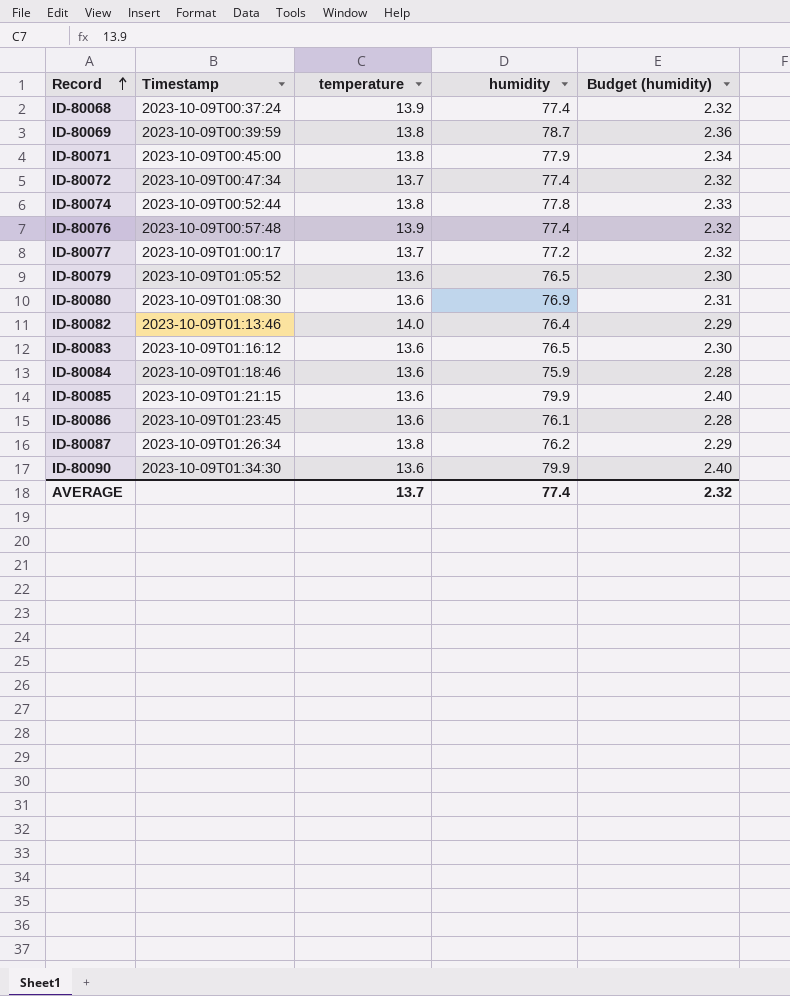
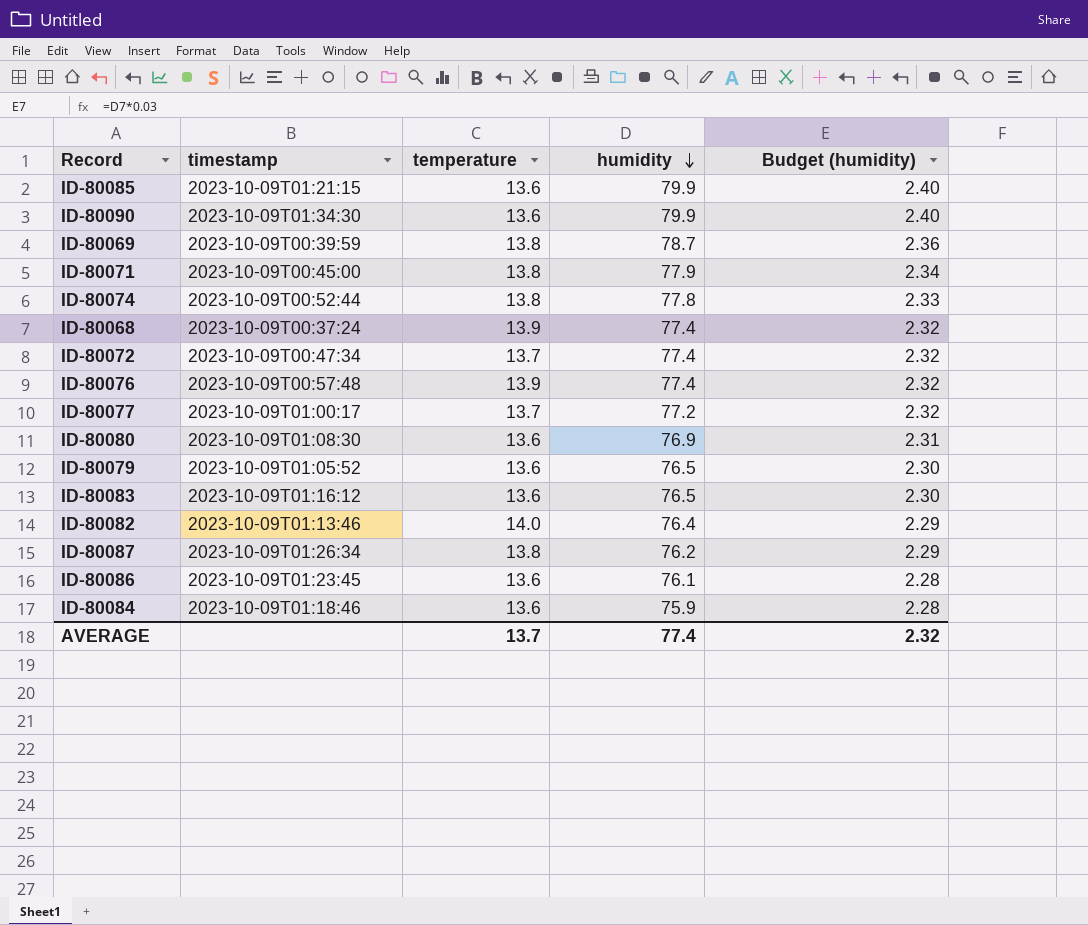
row order: Record ascending -> humidity descending
column name: Timestamp -> timestamp

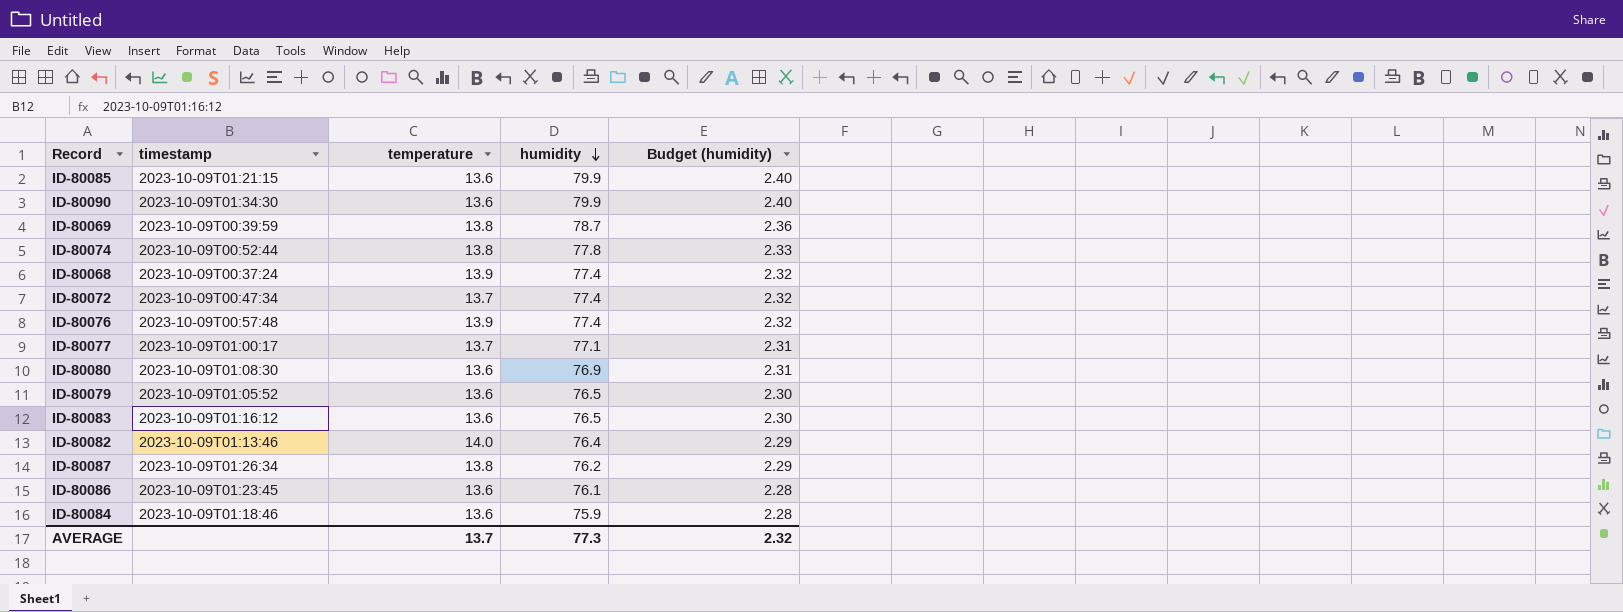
row ID-80071: 2023-10-09T00:45:00 | 13.8 | 77.9 | 2.34 -> none
ID-80077 | humidity: 77.2 -> 77.1
ID-80077 | Budget (humidity): 2.32 -> 2.31
AVERAGE | humidity: 77.4 -> 77.3

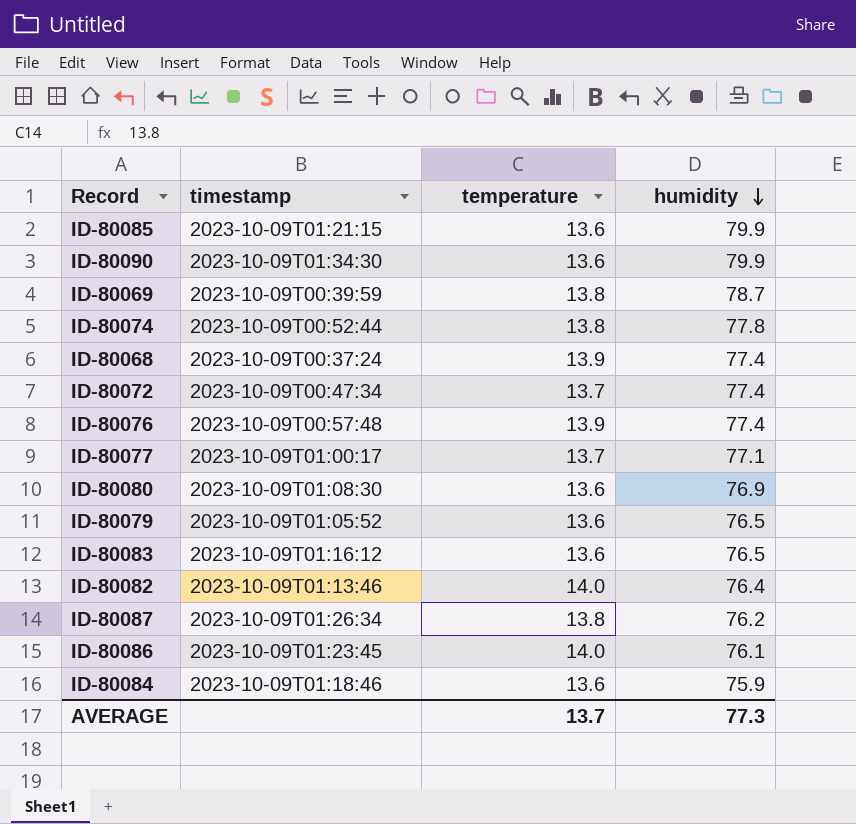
column Budget (humidity) | formula: [humidity] * 0.03 -> none
ID-80086 | temperature: 13.6 -> 14.0

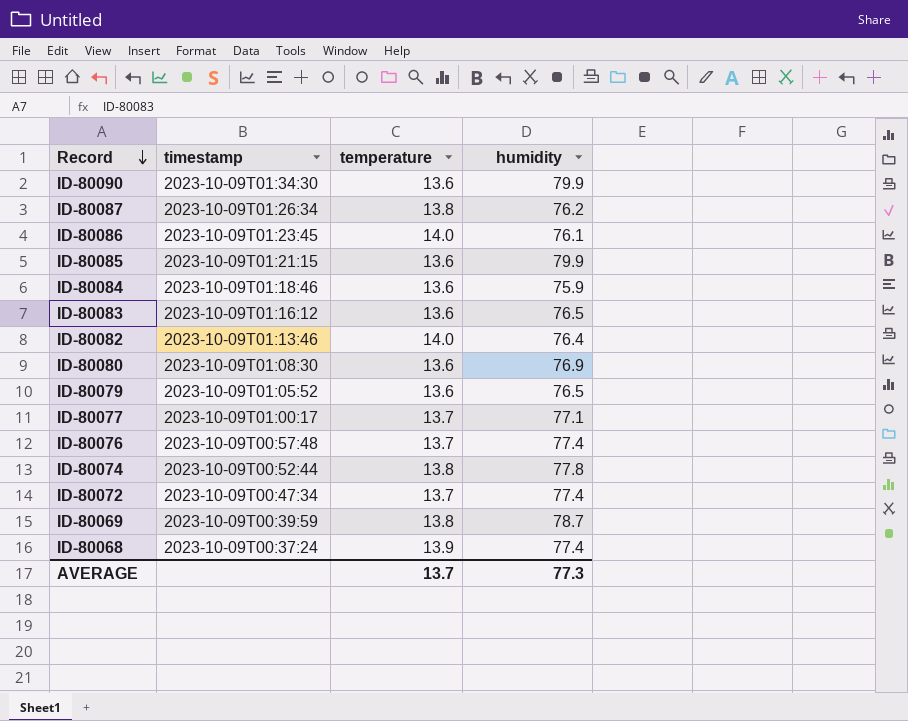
row order: humidity descending -> Record descending
ID-80076 | temperature: 13.9 -> 13.7

